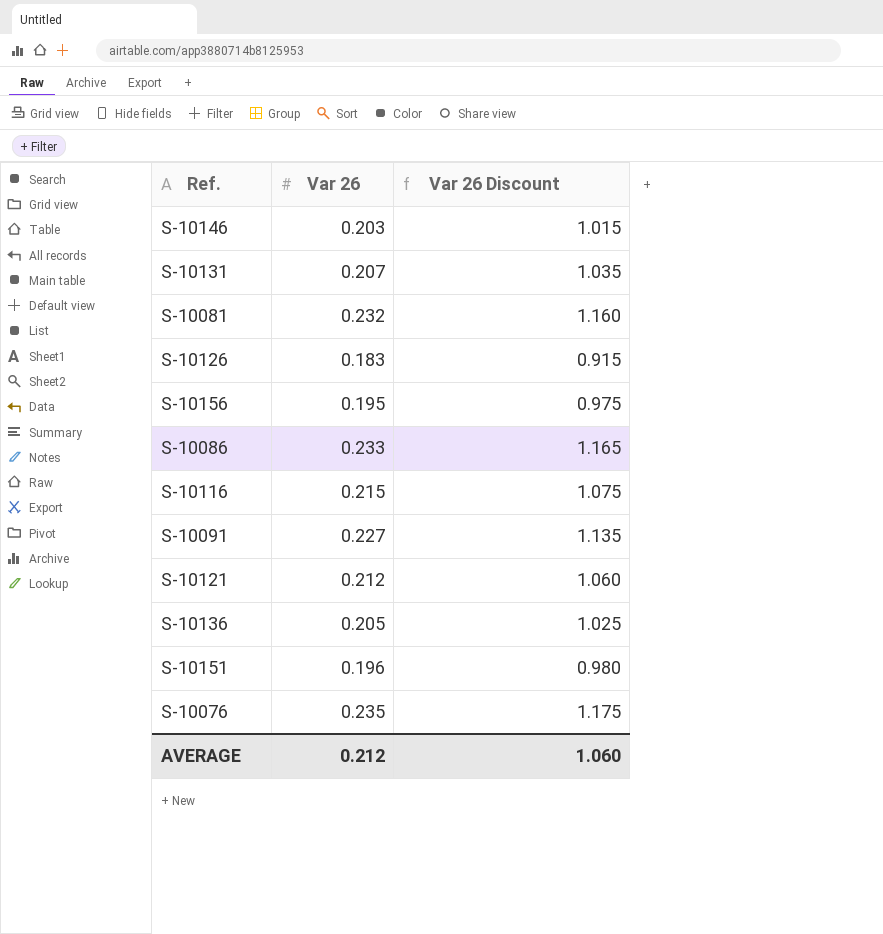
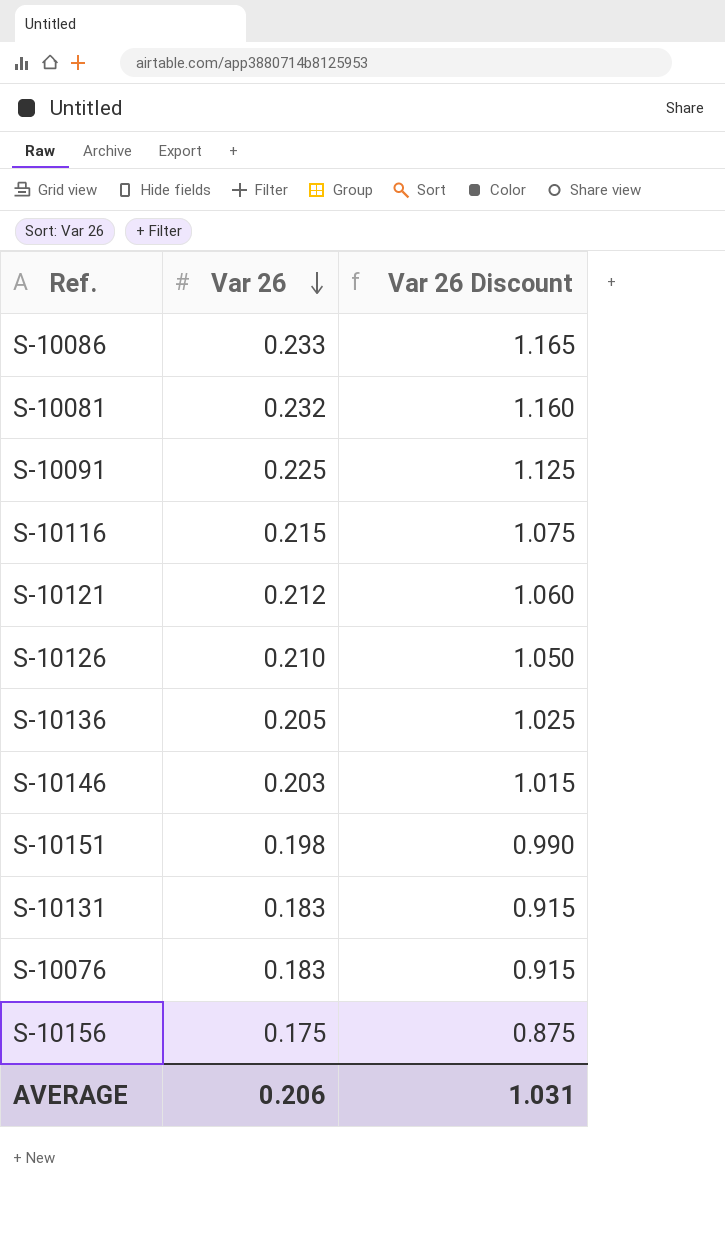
row order: none -> Var 26 descending
S-10091 | Var 26: 0.227 -> 0.225
S-10091 | Var 26 Discount: 1.135 -> 1.125
S-10126 | Var 26: 0.183 -> 0.210
S-10126 | Var 26 Discount: 0.915 -> 1.050
S-10151 | Var 26: 0.196 -> 0.198
S-10151 | Var 26 Discount: 0.980 -> 0.990
S-10131 | Var 26: 0.207 -> 0.183
S-10131 | Var 26 Discount: 1.035 -> 0.915
S-10076 | Var 26: 0.235 -> 0.183
S-10076 | Var 26 Discount: 1.175 -> 0.915
S-10156 | Var 26: 0.195 -> 0.175
S-10156 | Var 26 Discount: 0.975 -> 0.875
AVERAGE | Var 26: 0.212 -> 0.206
AVERAGE | Var 26 Discount: 1.060 -> 1.031

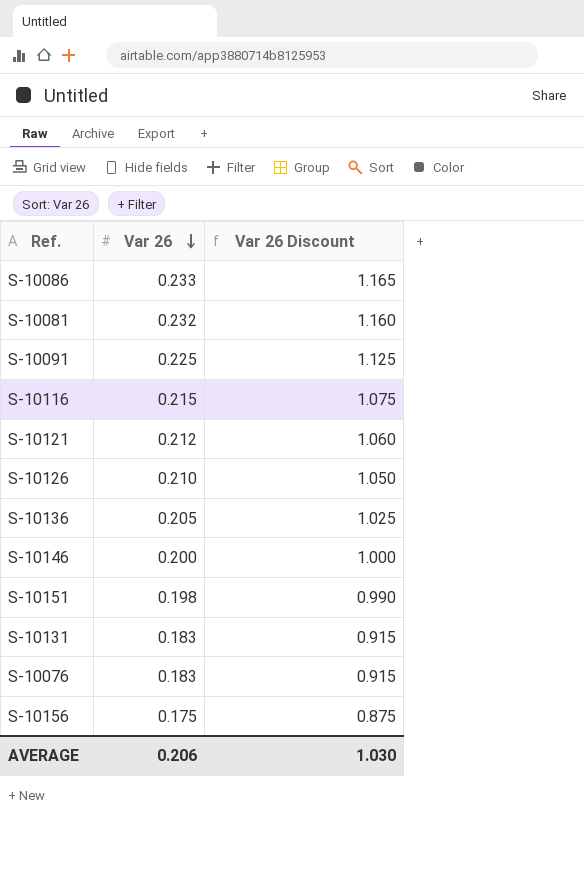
S-10146 | Var 26: 0.203 -> 0.200
S-10146 | Var 26 Discount: 1.015 -> 1.000
AVERAGE | Var 26 Discount: 1.031 -> 1.030

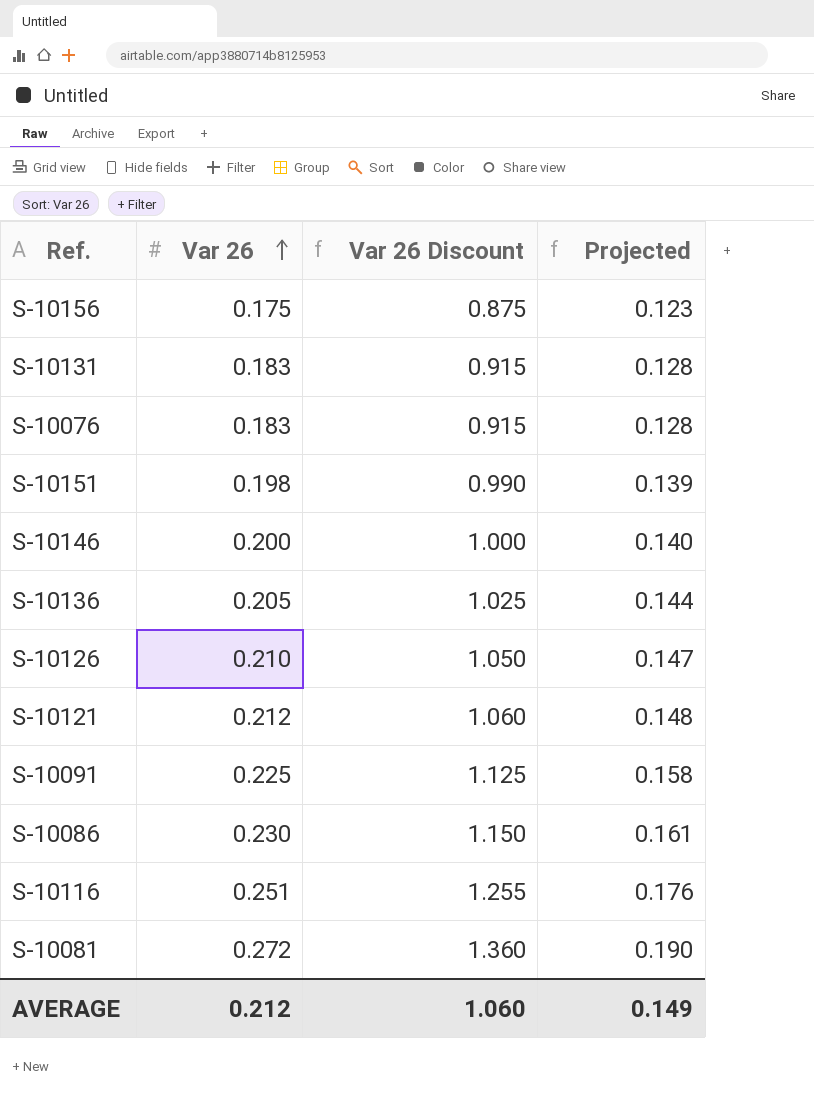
row order: Var 26 descending -> Var 26 ascending
column Projected | formula: none -> [Var 26] * 0.7
S-10086 | Var 26: 0.233 -> 0.230
S-10086 | Var 26 Discount: 1.165 -> 1.150
S-10116 | Var 26: 0.215 -> 0.251
S-10116 | Var 26 Discount: 1.075 -> 1.255
S-10081 | Var 26: 0.232 -> 0.272
S-10081 | Var 26 Discount: 1.160 -> 1.360
AVERAGE | Var 26: 0.206 -> 0.212
AVERAGE | Var 26 Discount: 1.030 -> 1.060

